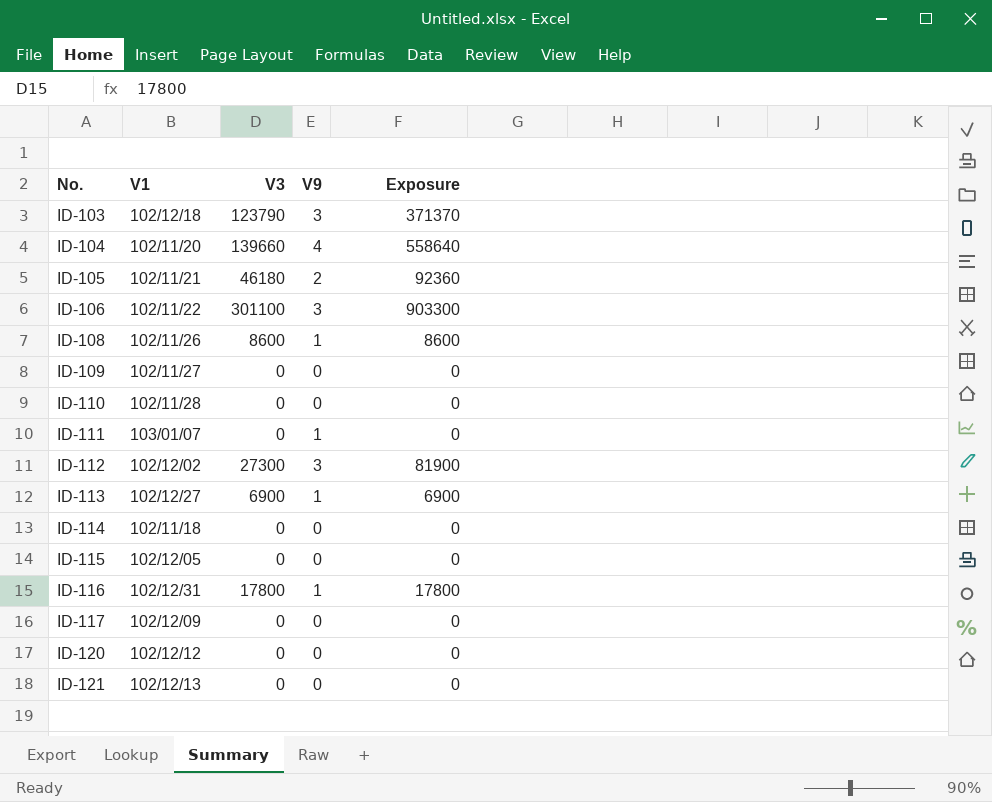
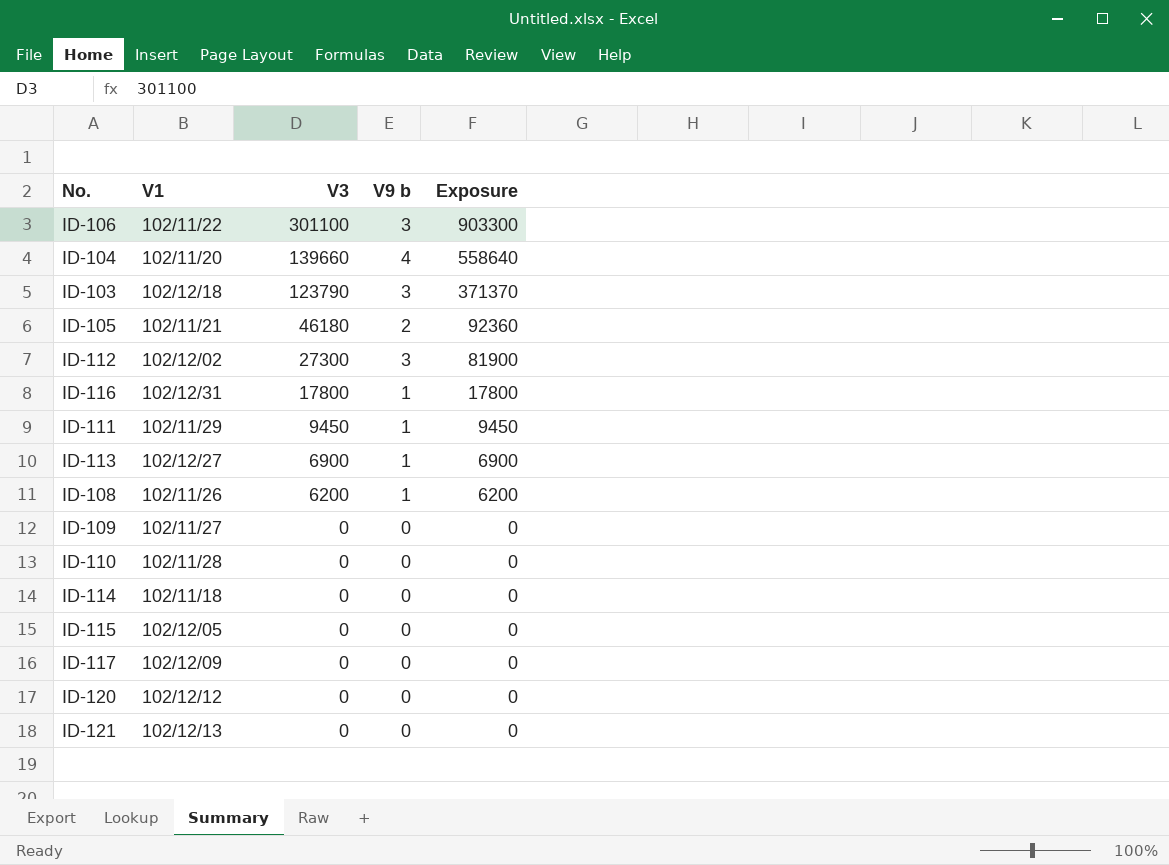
row order: No. ascending -> V3 descending
column name: V9 -> V9 b
ID-111 | V1: 103/01/07 -> 102/11/29
ID-111 | V3: 0 -> 9450
ID-111 | Exposure: 0 -> 9450
ID-108 | V3: 8600 -> 6200
ID-108 | Exposure: 8600 -> 6200

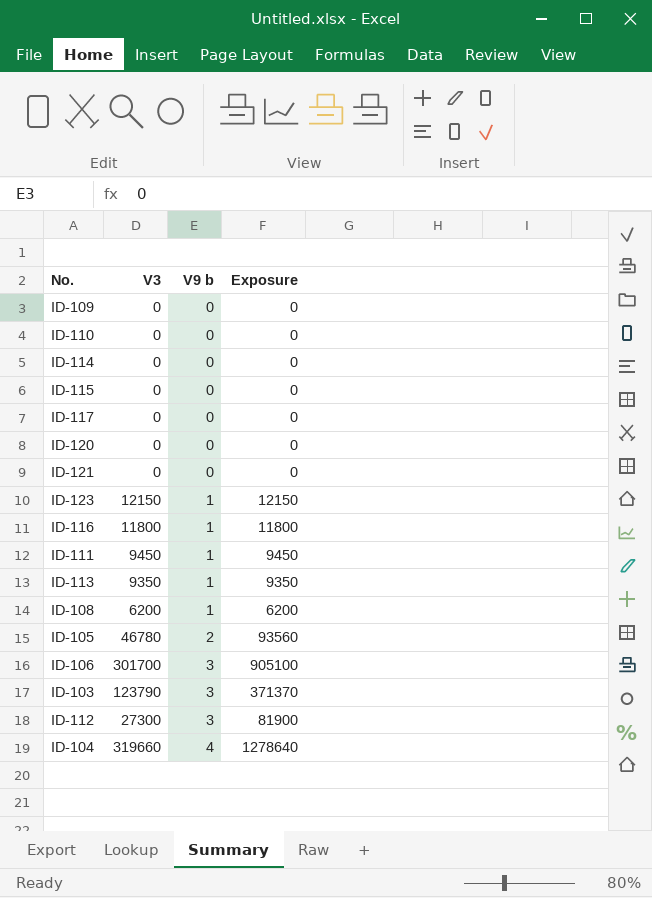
row order: V3 descending -> V9 b ascending
column V1 | position: 2 -> none
row ID-123: none -> 12150 | 1 | 12150
ID-116 | V3: 17800 -> 11800
ID-116 | Exposure: 17800 -> 11800
ID-113 | V3: 6900 -> 9350
ID-113 | Exposure: 6900 -> 9350
ID-105 | V3: 46180 -> 46780
ID-105 | Exposure: 92360 -> 93560
ID-106 | V3: 301100 -> 301700
ID-106 | Exposure: 903300 -> 905100
ID-104 | V3: 139660 -> 319660
ID-104 | Exposure: 558640 -> 1278640

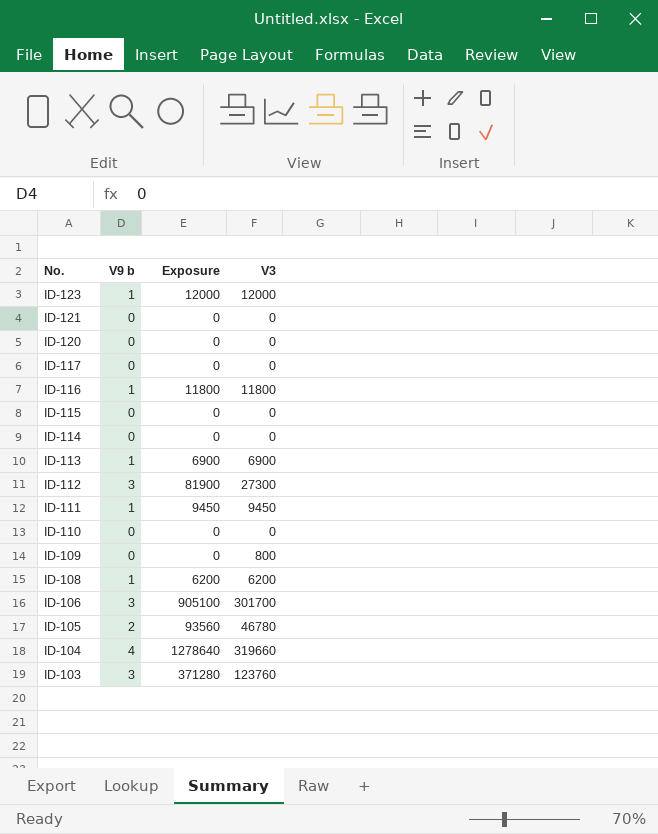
row order: V9 b ascending -> No. descending
column V3 | position: 2 -> 4
ID-123 | Exposure: 12150 -> 12000
ID-123 | V3: 12150 -> 12000
ID-113 | Exposure: 9350 -> 6900
ID-113 | V3: 9350 -> 6900
ID-109 | V3: 0 -> 800
ID-103 | Exposure: 371370 -> 371280
ID-103 | V3: 123790 -> 123760

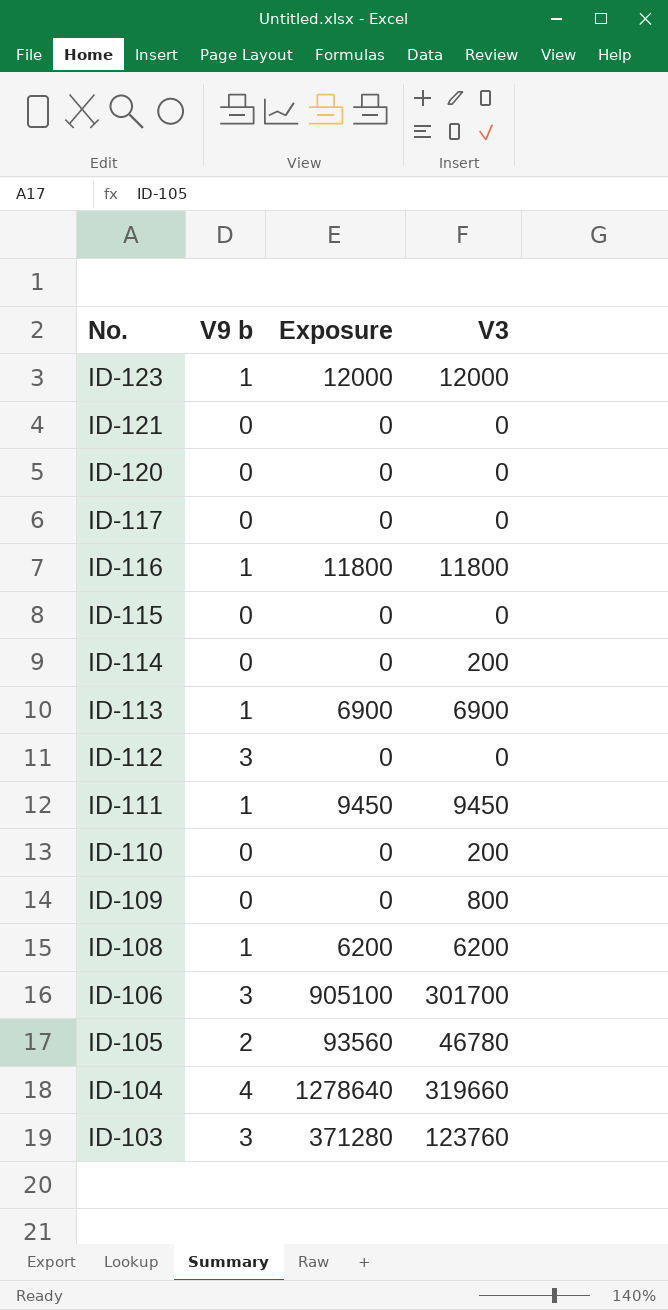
ID-114 | V3: 0 -> 200
ID-112 | Exposure: 81900 -> 0
ID-112 | V3: 27300 -> 0
ID-110 | V3: 0 -> 200

